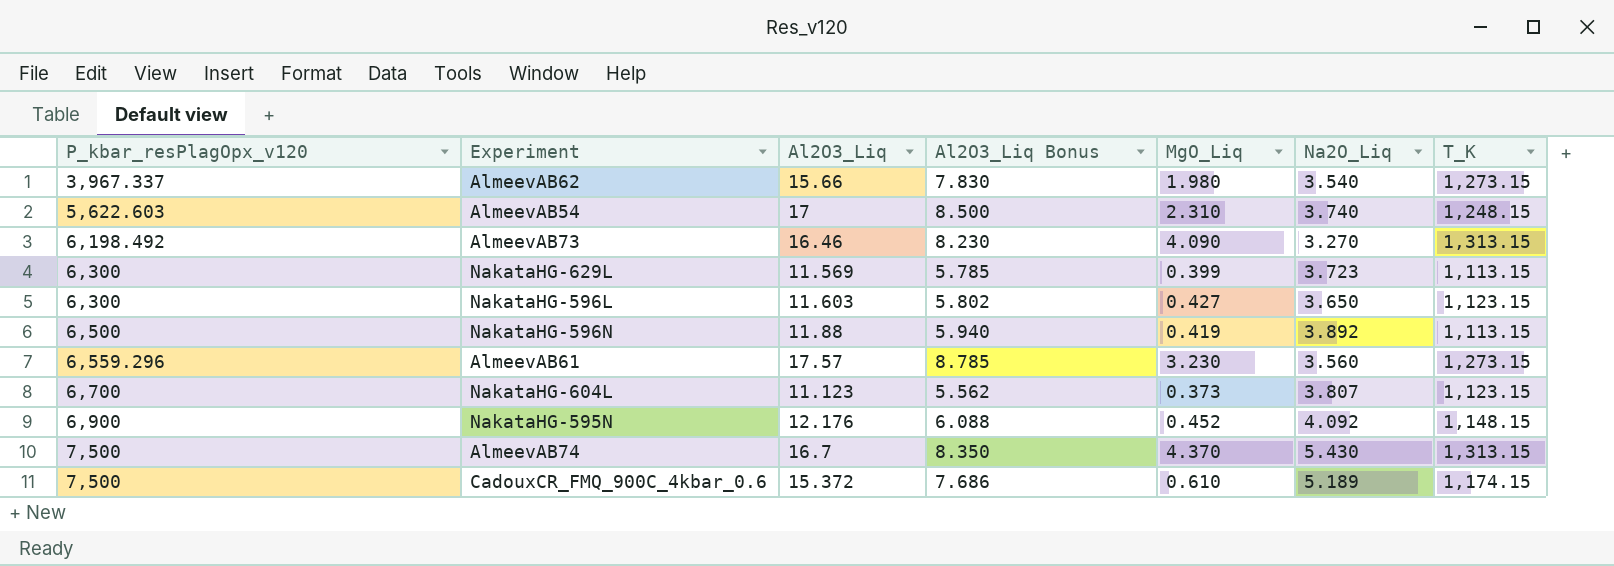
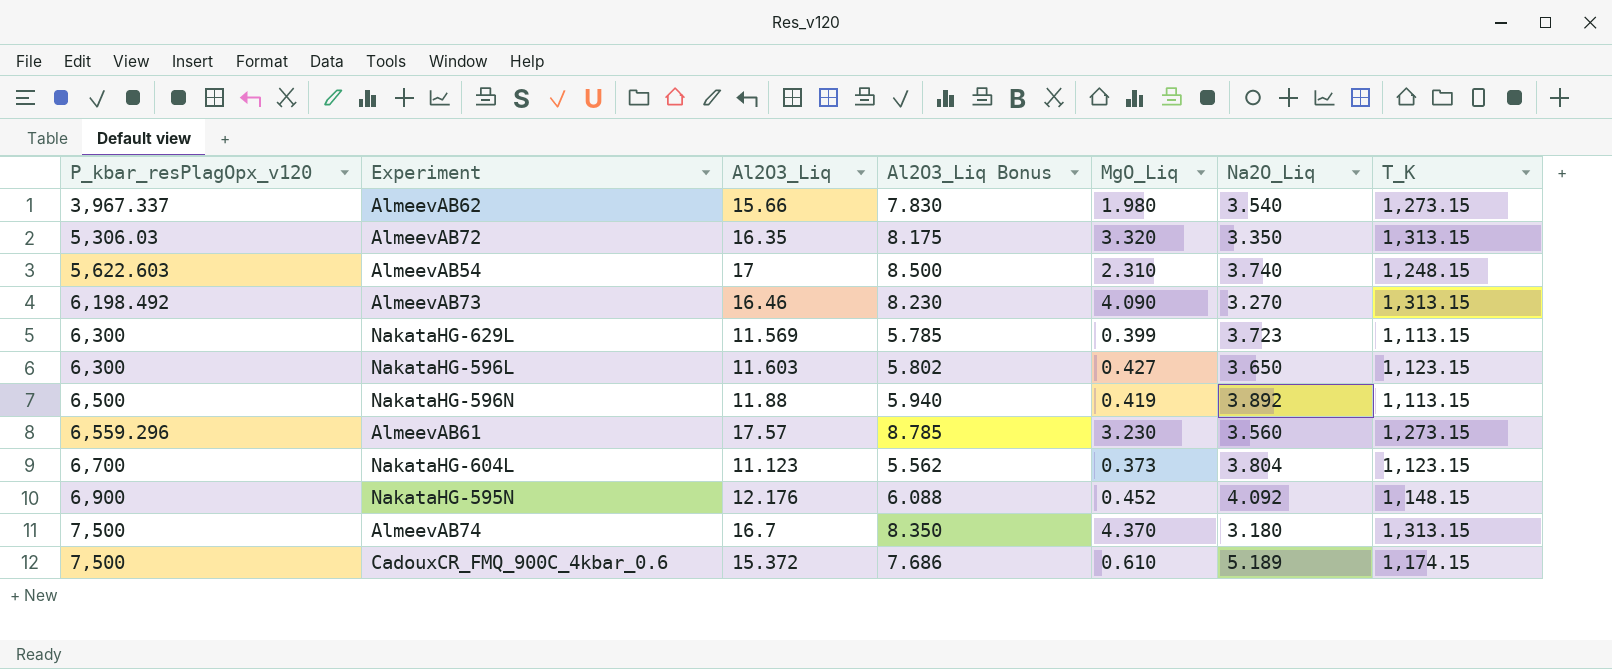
row AlmeevAB72: none -> 5,306.03 | 16.35 | 8.175 | 3.320 | 3.350 | 1,313.15
NakataHG-604L | Na2O_Liq: 3.807 -> 3.804
AlmeevAB74 | Na2O_Liq: 5.430 -> 3.180

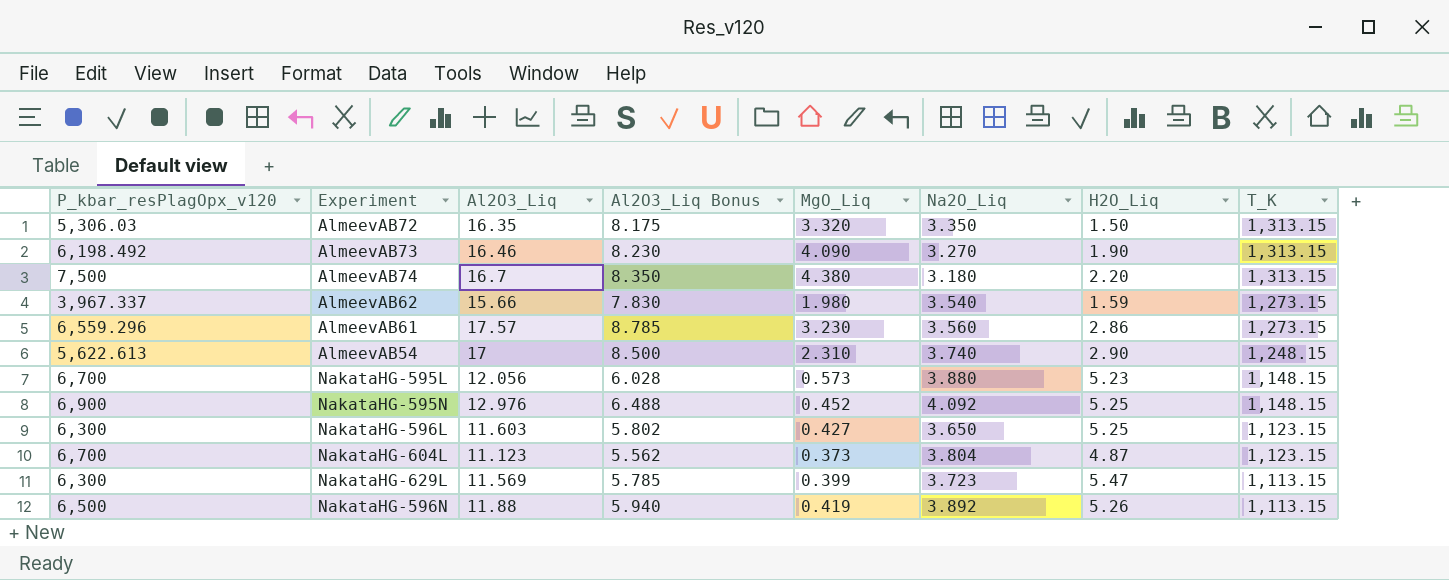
row order: P_kbar_resPlagOpx_v120 ascending -> T_K descending
column H2O_Liq | position: none -> 7
row CadouxCR_FMQ_900C_4kbar_0.6: 7,500 | 15.372 | 7.686 | 0.610 | 5.189 | 1,174.15 -> none
AlmeevAB74 | MgO_Liq: 4.370 -> 4.380
AlmeevAB54 | P_kbar_resPlagOpx_v120: 5,622.603 -> 5,622.613
row NakataHG-595L: none -> 6,700 | 12.056 | 6.028 | 0.573 | 3.880 | 5.23 | 1,148.15
NakataHG-595N | Al2O3_Liq: 12.176 -> 12.976
NakataHG-595N | Al2O3_Liq Bonus: 6.088 -> 6.488

